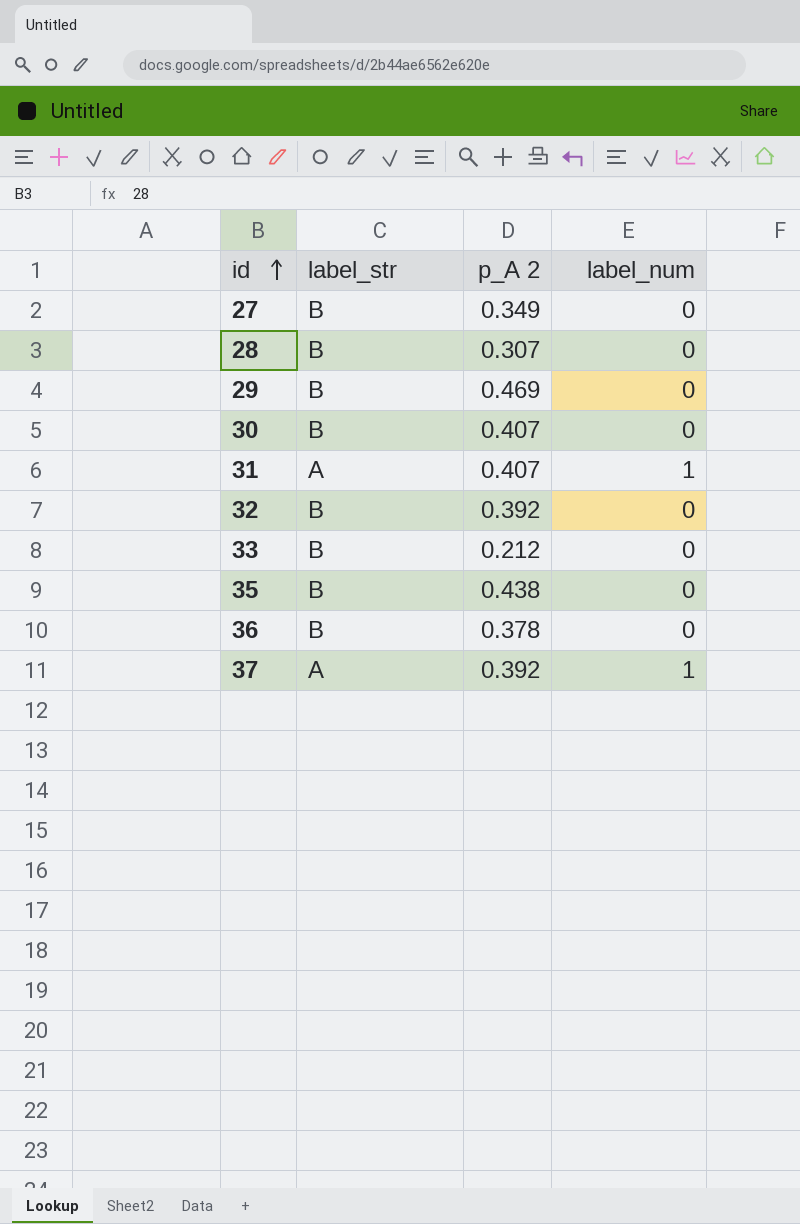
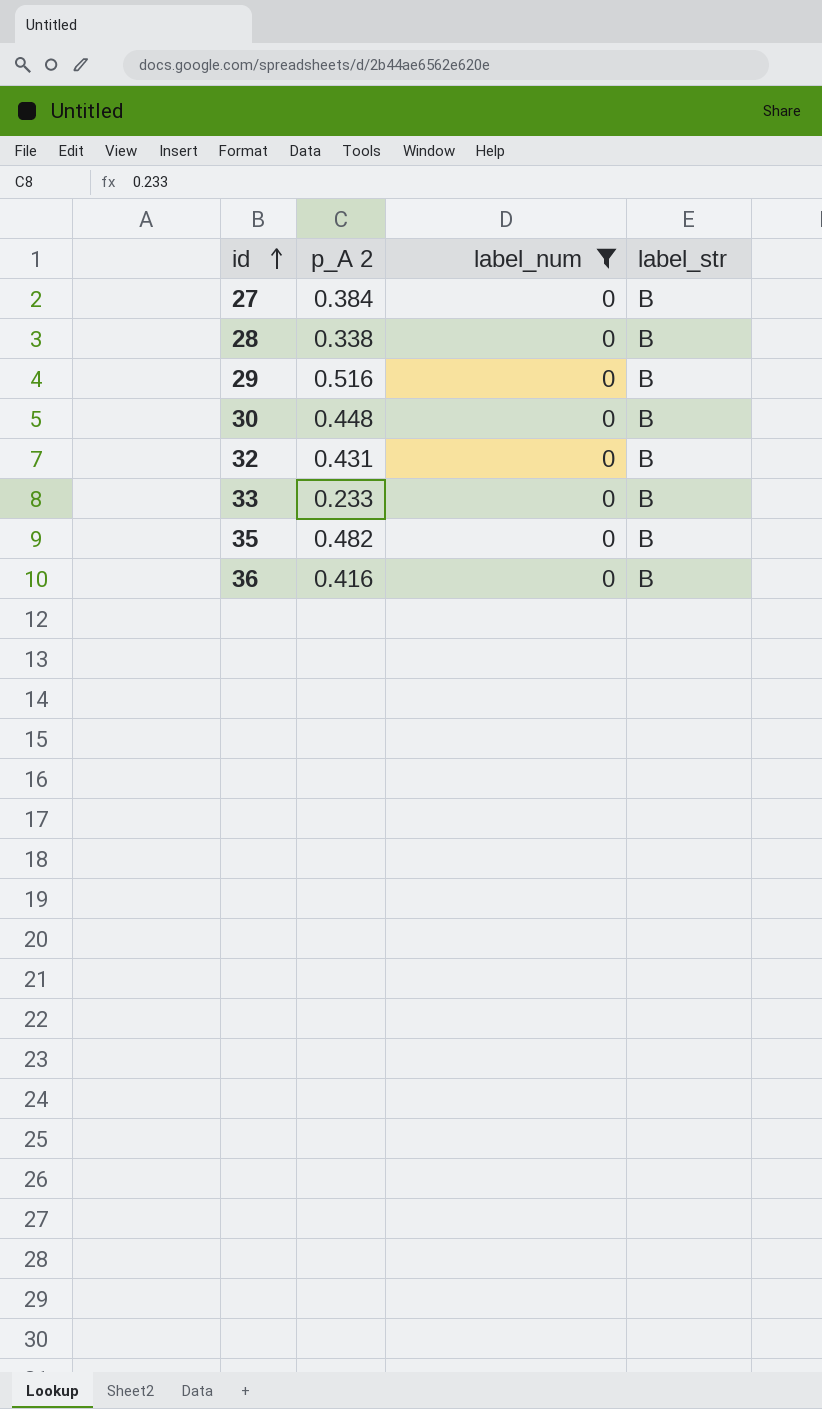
filter: none -> label_num = 0
column label_str | position: 2 -> 4
27 | p_A 2: 0.349 -> 0.384
28 | p_A 2: 0.307 -> 0.338
29 | p_A 2: 0.469 -> 0.516
30 | p_A 2: 0.407 -> 0.448
32 | p_A 2: 0.392 -> 0.431
33 | p_A 2: 0.212 -> 0.233
35 | p_A 2: 0.438 -> 0.482
36 | p_A 2: 0.378 -> 0.416

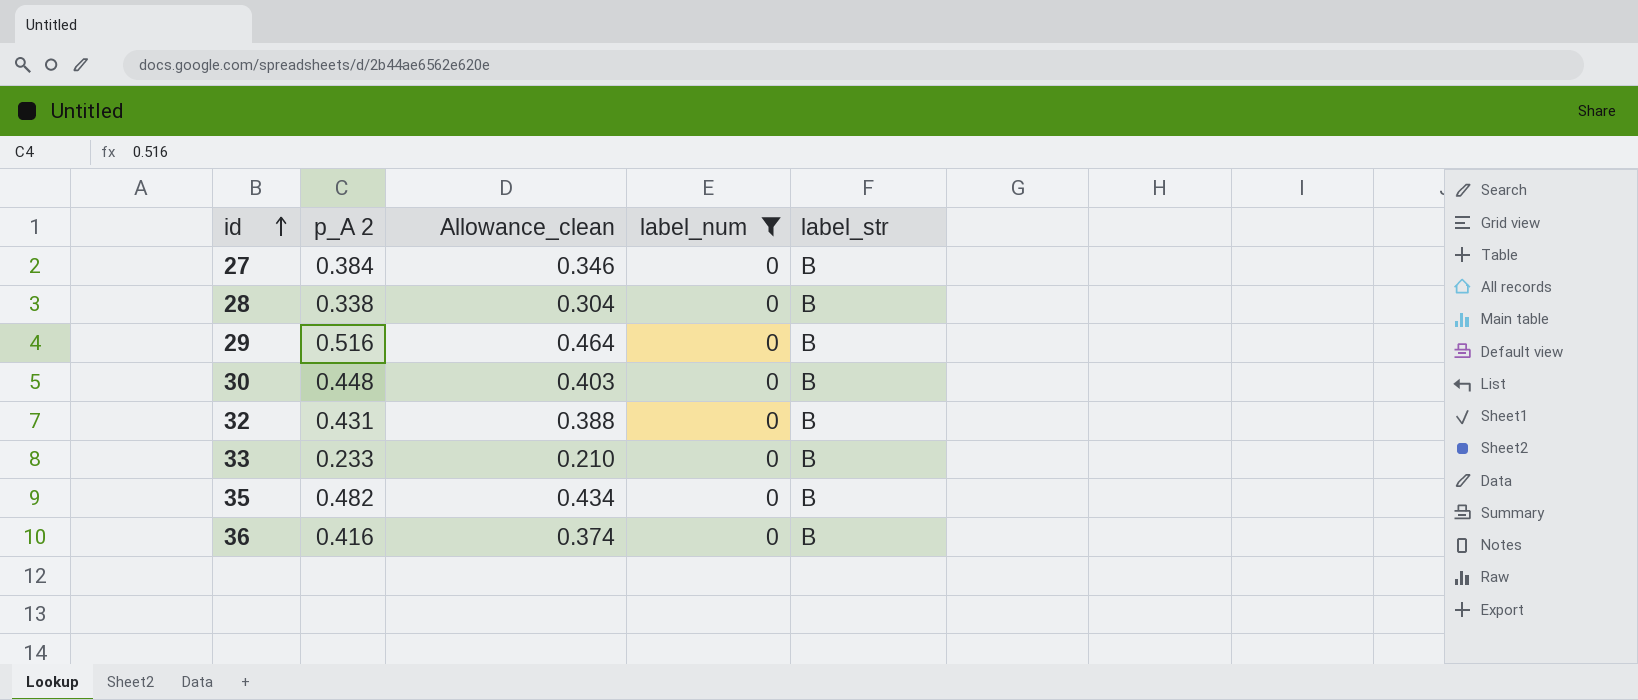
column Allowance_clean | formula: none -> [p_A 2] * 0.9

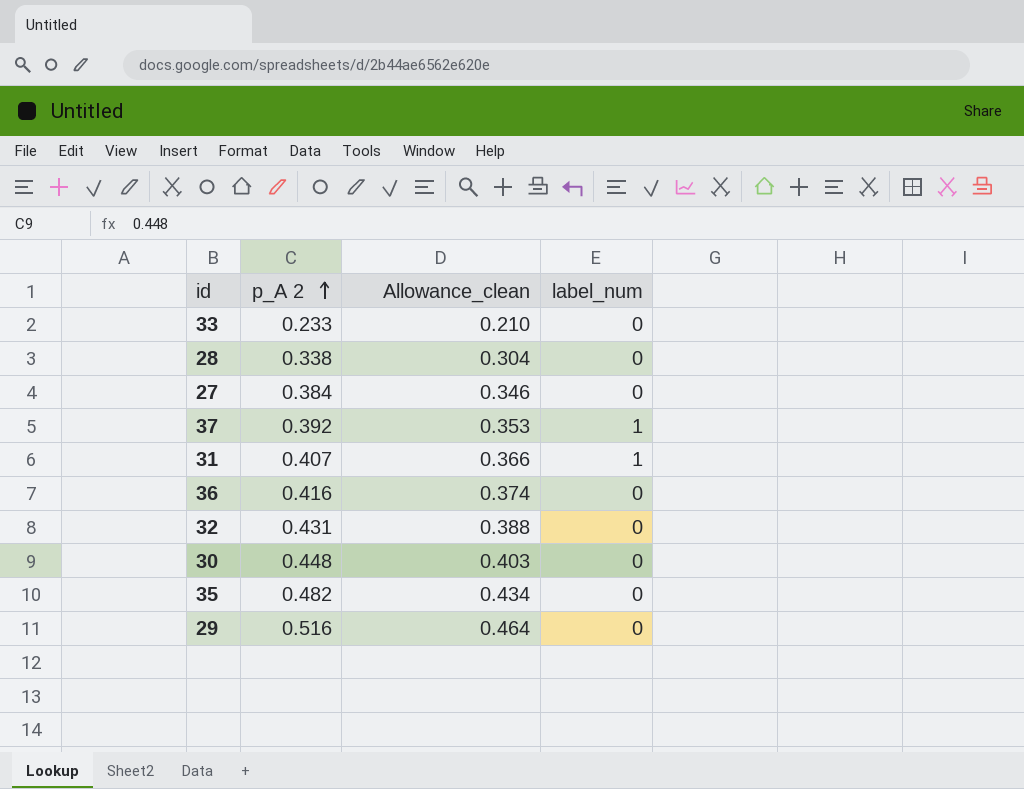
filter: label_num = 0 -> none
row order: id ascending -> p_A 2 ascending
column label_str | position: 5 -> none

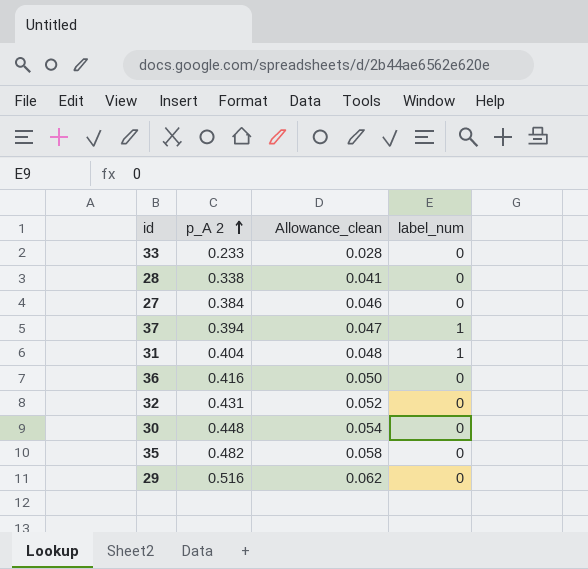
column Allowance_clean | formula: [p_A 2] * 0.9 -> [p_A 2] * 0.12
37 | p_A 2: 0.392 -> 0.394
31 | p_A 2: 0.407 -> 0.404

